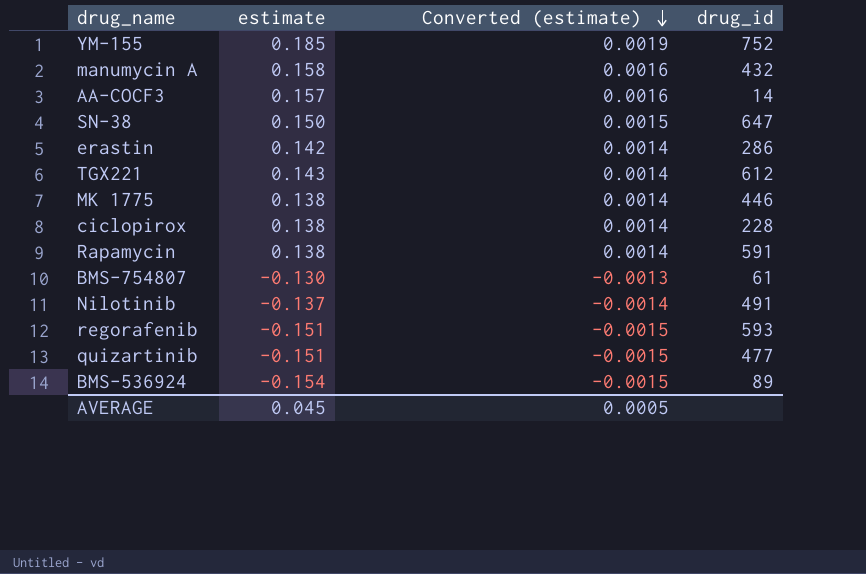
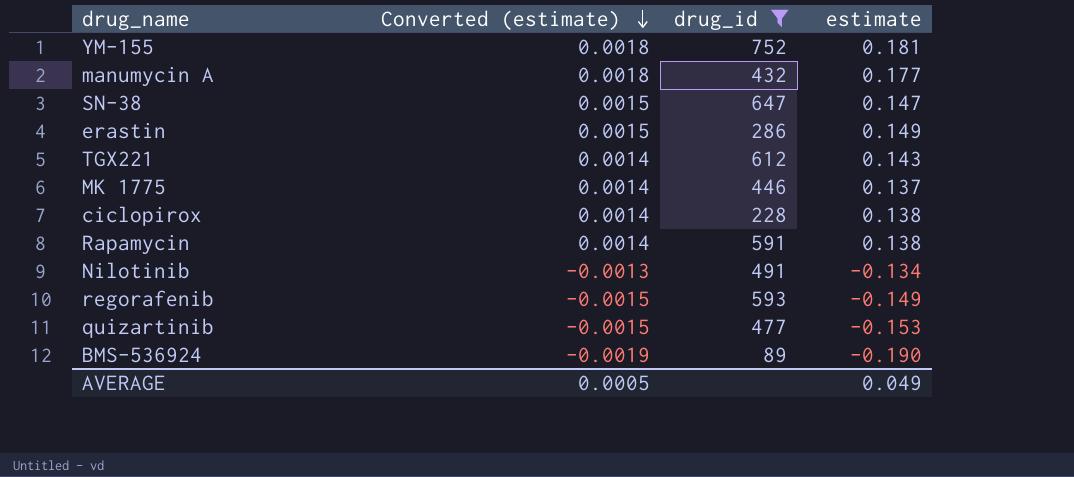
filter: none -> drug_id >= 89
column estimate | position: 2 -> 4
YM-155 | Converted (estimate): 0.0019 -> 0.0018
YM-155 | estimate: 0.185 -> 0.181
manumycin A | Converted (estimate): 0.0016 -> 0.0018
manumycin A | estimate: 0.158 -> 0.177
SN-38 | estimate: 0.150 -> 0.147
erastin | Converted (estimate): 0.0014 -> 0.0015
erastin | estimate: 0.142 -> 0.149
MK 1775 | estimate: 0.138 -> 0.137
Nilotinib | Converted (estimate): -0.0014 -> -0.0013
Nilotinib | estimate: -0.137 -> -0.134
regorafenib | estimate: -0.151 -> -0.149
quizartinib | estimate: -0.151 -> -0.153
BMS-536924 | Converted (estimate): -0.0015 -> -0.0019
BMS-536924 | estimate: -0.154 -> -0.190
AVERAGE | estimate: 0.045 -> 0.049

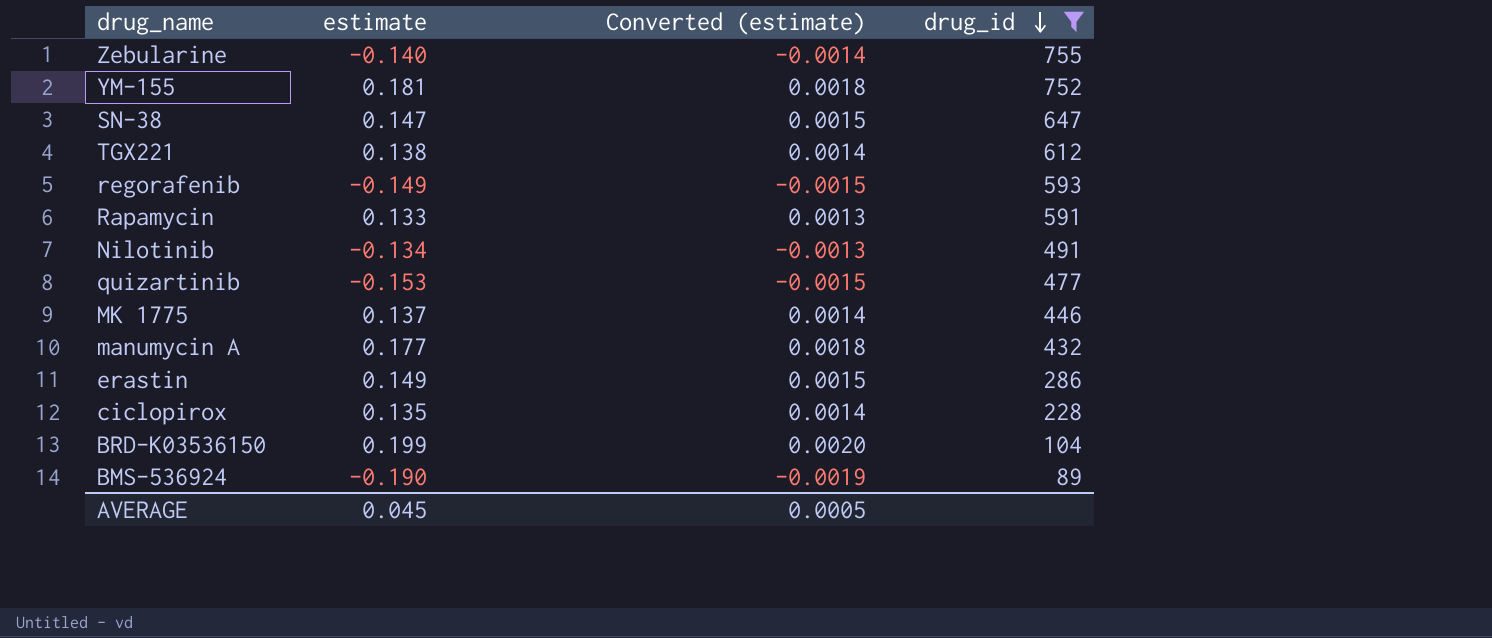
row order: Converted (estimate) descending -> drug_id descending
column estimate | position: 4 -> 2
row Zebularine: none -> -0.140 | -0.0014 | 755
TGX221 | estimate: 0.143 -> 0.138
Rapamycin | estimate: 0.138 -> 0.133
Rapamycin | Converted (estimate): 0.0014 -> 0.0013
ciclopirox | estimate: 0.138 -> 0.135
row BRD-K03536150: none -> 0.199 | 0.0020 | 104
AVERAGE | estimate: 0.049 -> 0.045

